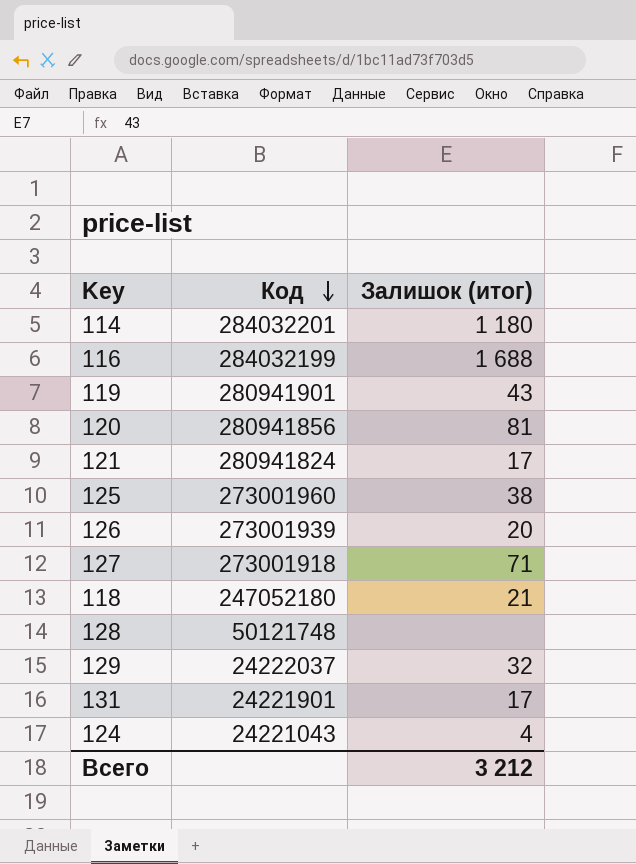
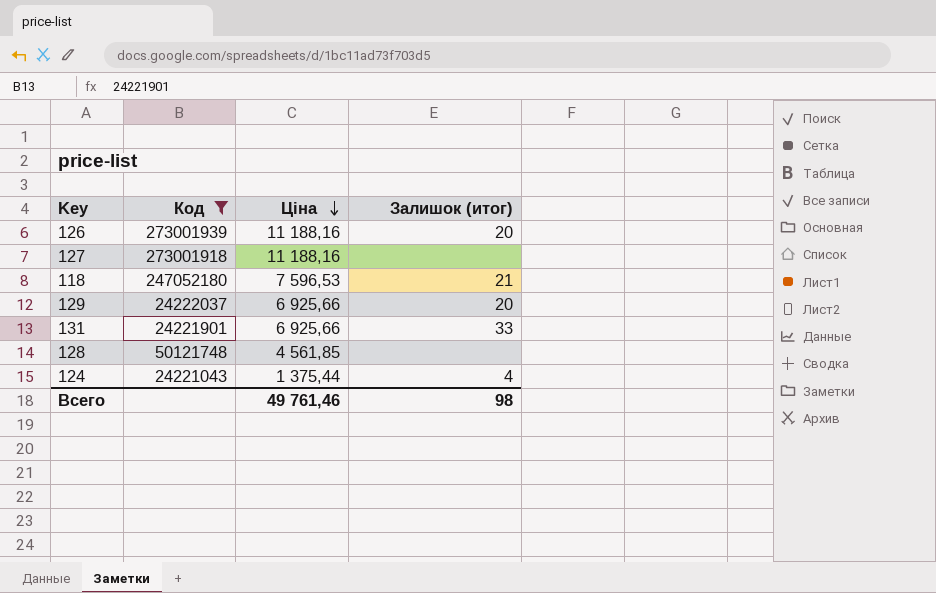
filter: none -> Код <= 273001939
row order: Код descending -> Ціна descending
column Ціна | position: none -> 3
127 | Залишок (итог): 71 -> none
129 | Залишок (итог): 32 -> 20
131 | Залишок (итог): 17 -> 33
Всего | Залишок (итог): 3 212 -> 98

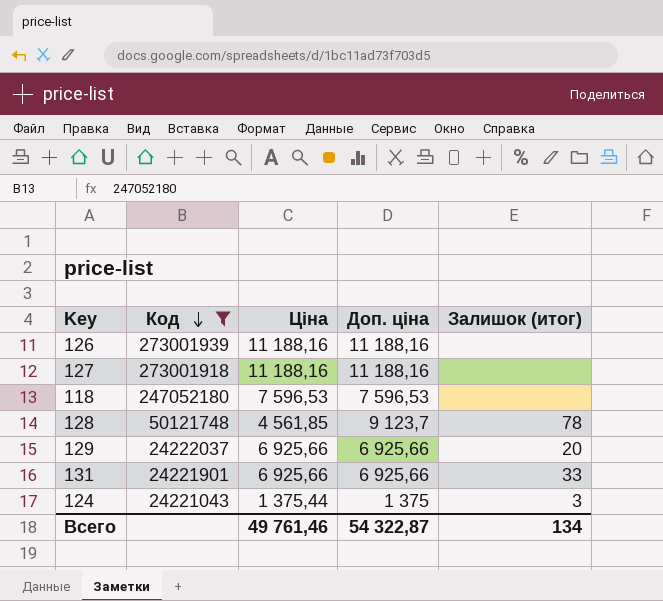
row order: Ціна descending -> Код descending
column Доп. ціна | position: none -> 4
126 | Залишок (итог): 20 -> none
118 | Залишок (итог): 21 -> none
128 | Залишок (итог): none -> 78
124 | Залишок (итог): 4 -> 3
Всего | Залишок (итог): 98 -> 134

